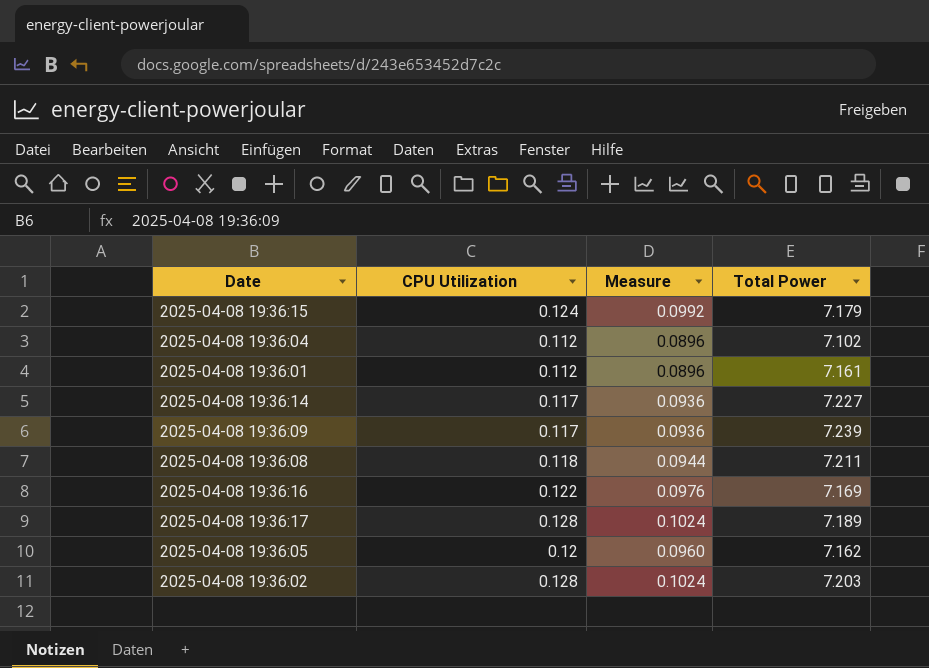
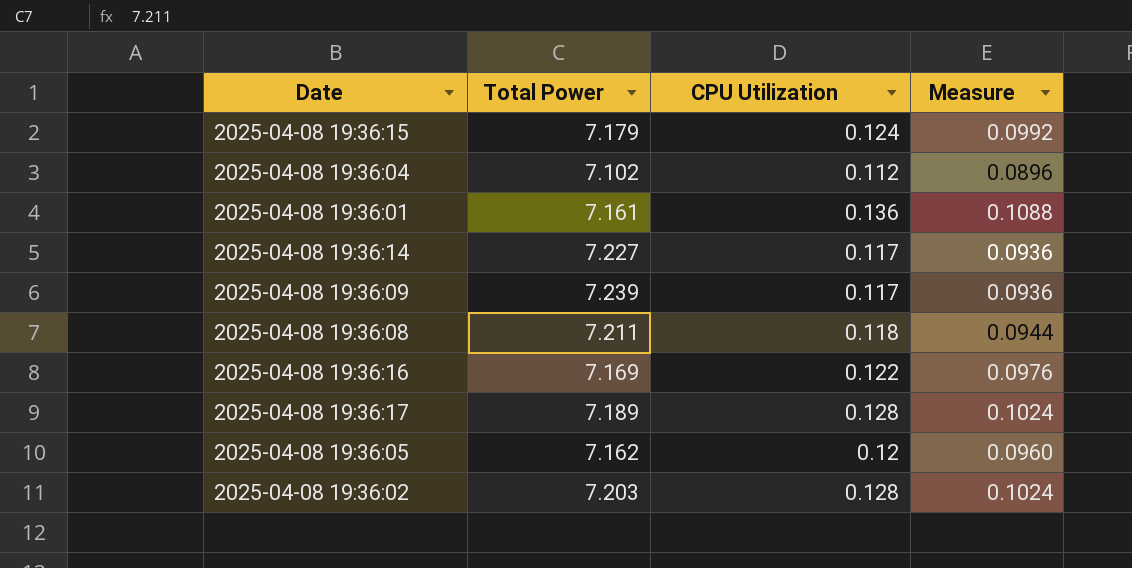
column Total Power | position: 4 -> 2
2025-04-08 19:36:01 | CPU Utilization: 0.112 -> 0.136
2025-04-08 19:36:01 | Measure: 0.0896 -> 0.1088

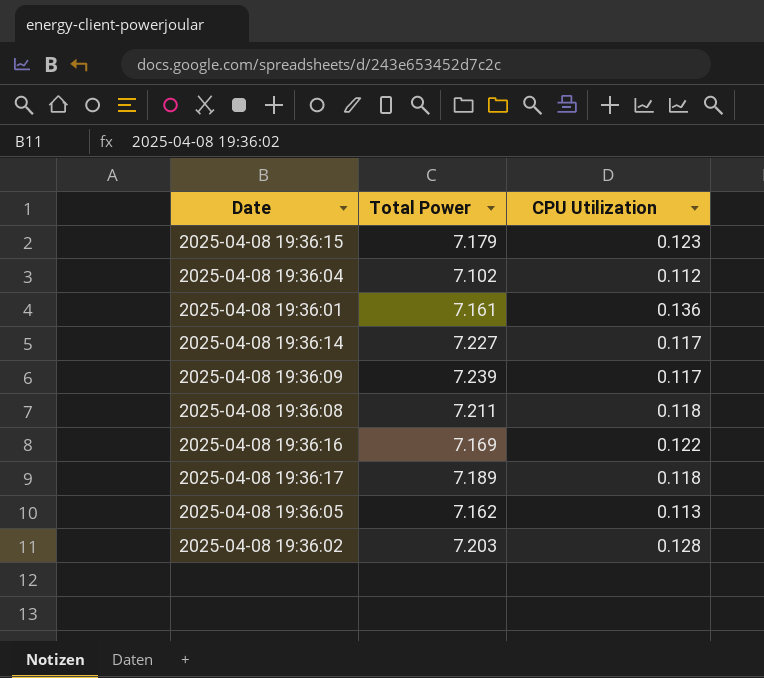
column Measure | formula: [CPU Utilization] * 0.8 -> none
2025-04-08 19:36:15 | CPU Utilization: 0.124 -> 0.123
2025-04-08 19:36:17 | CPU Utilization: 0.128 -> 0.118
2025-04-08 19:36:05 | CPU Utilization: 0.12 -> 0.113

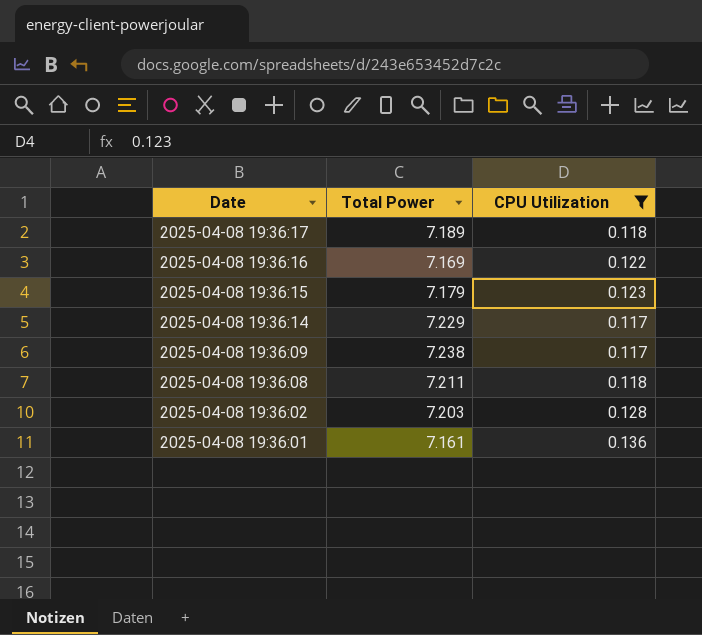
filter: none -> CPU Utilization >= 0.117
row order: none -> Date descending
2025-04-08 19:36:14 | Total Power: 7.227 -> 7.229
2025-04-08 19:36:09 | Total Power: 7.239 -> 7.238

